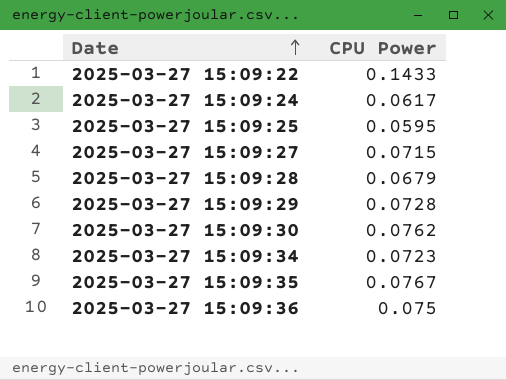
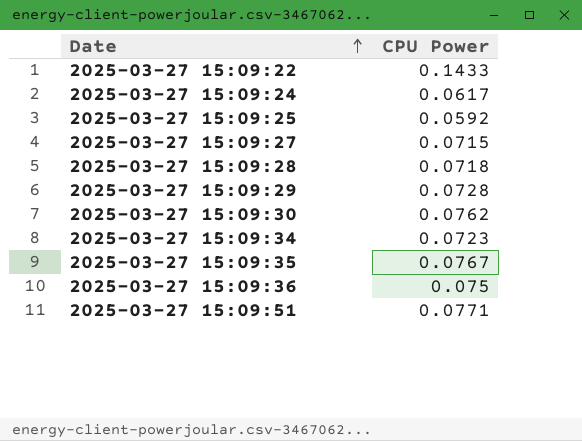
2025-03-27 15:09:25 | CPU Power: 0.0595 -> 0.0592
2025-03-27 15:09:28 | CPU Power: 0.0679 -> 0.0718
row 2025-03-27 15:09:51: none -> 0.0771

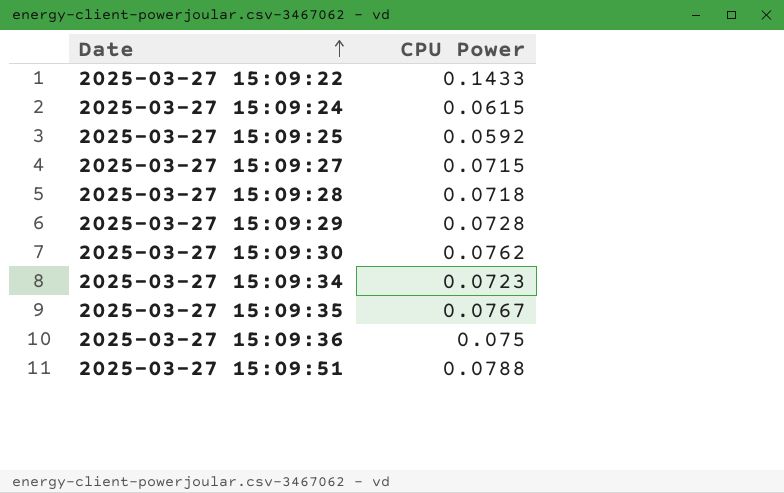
2025-03-27 15:09:24 | CPU Power: 0.0617 -> 0.0615
2025-03-27 15:09:51 | CPU Power: 0.0771 -> 0.0788

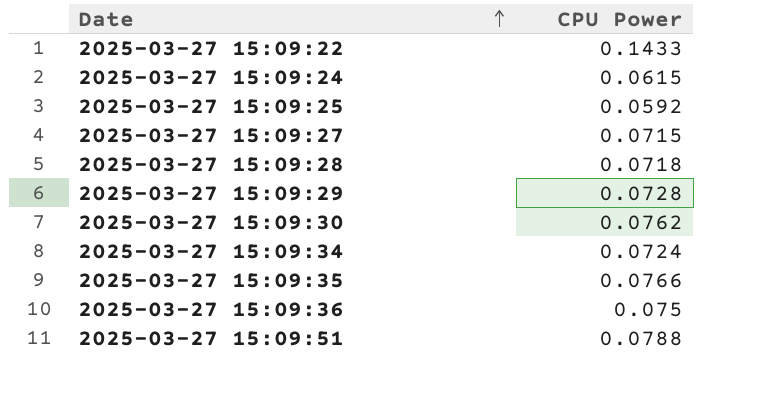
2025-03-27 15:09:34 | CPU Power: 0.0723 -> 0.0724
2025-03-27 15:09:35 | CPU Power: 0.0767 -> 0.0766

